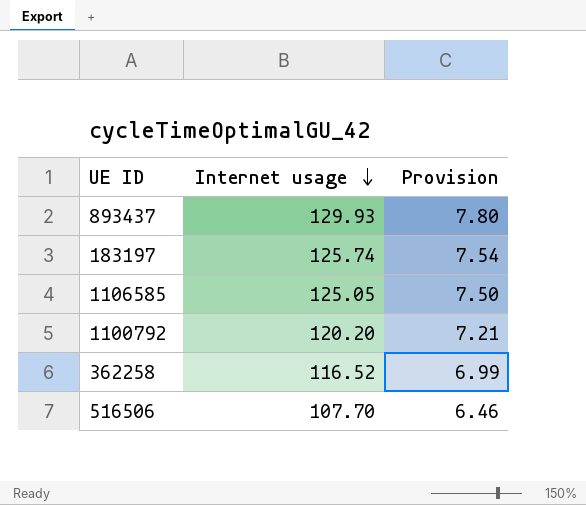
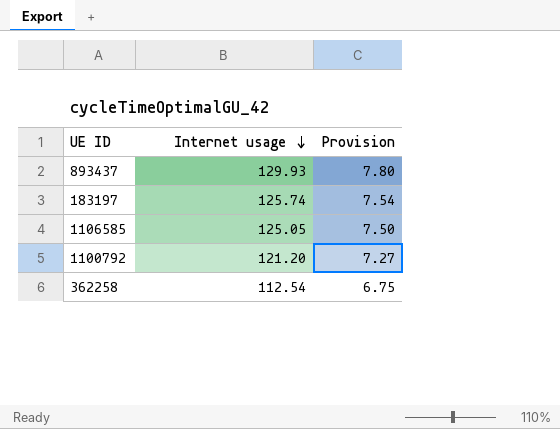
row 516506: 107.70 | 6.46 -> none
1100792 | Internet usage: 120.20 -> 121.20
1100792 | Provision: 7.21 -> 7.27
362258 | Internet usage: 116.52 -> 112.54
362258 | Provision: 6.99 -> 6.75

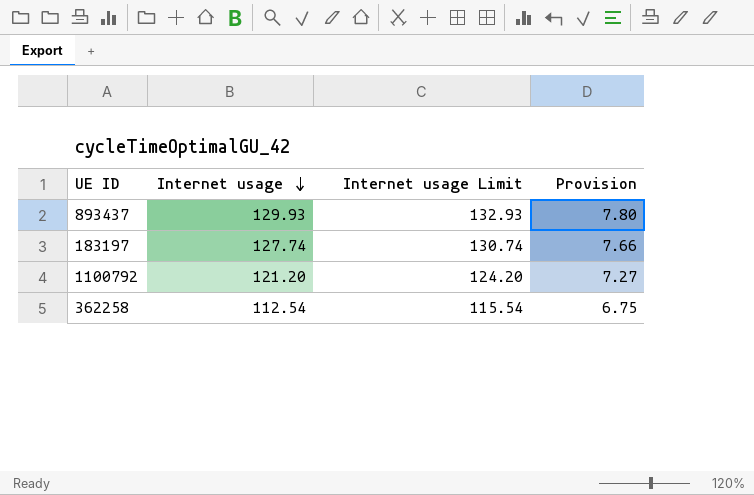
column Internet usage Limit | formula: none -> [Internet usage] + 3
row 1106585: 125.05 | 7.50 -> none
183197 | Internet usage: 125.74 -> 127.74
183197 | Provision: 7.54 -> 7.66

